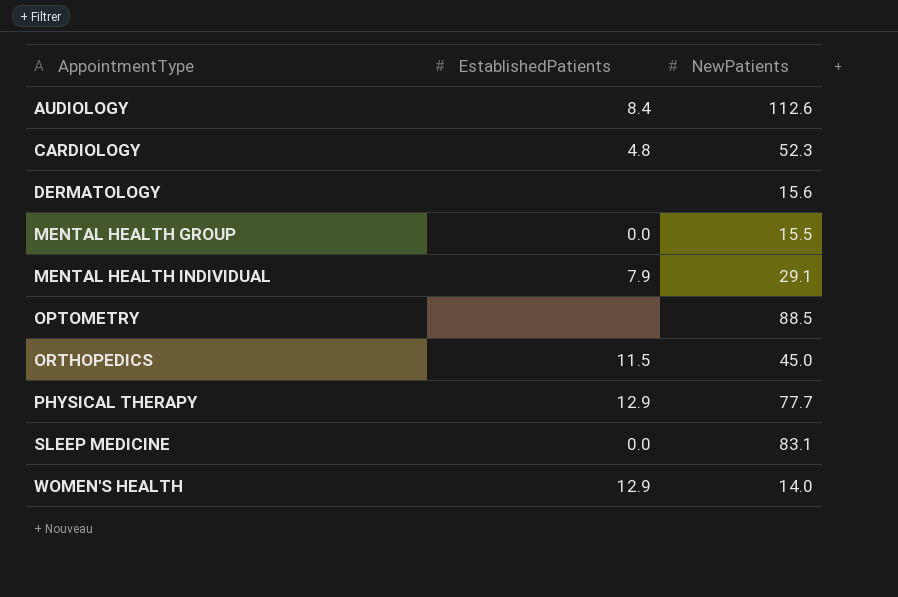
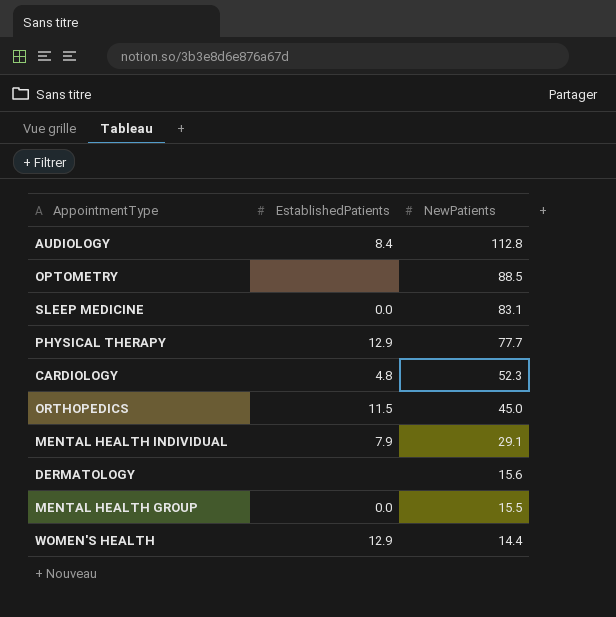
row order: AppointmentType ascending -> NewPatients descending
AUDIOLOGY | NewPatients: 112.6 -> 112.8
WOMEN'S HEALTH | NewPatients: 14.0 -> 14.4

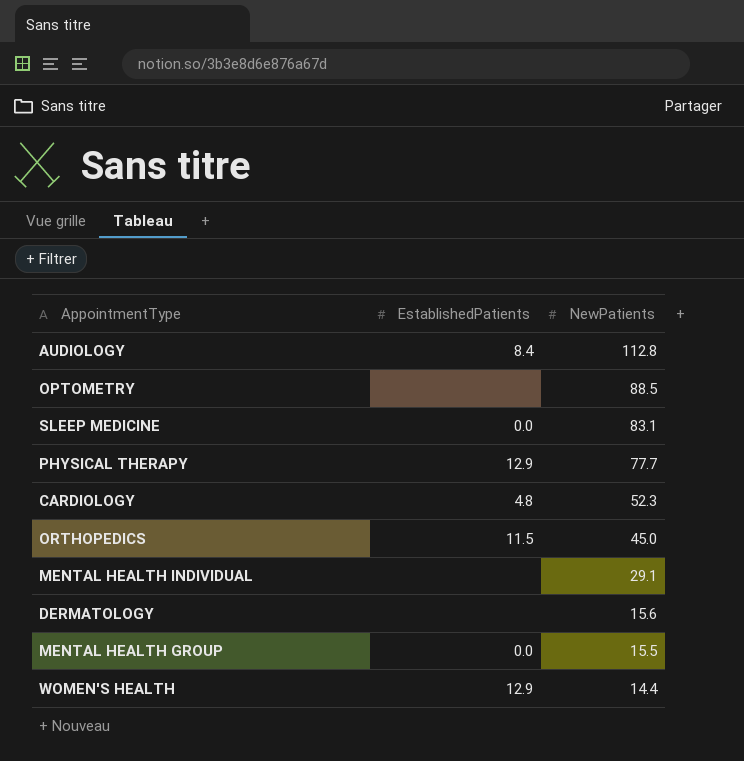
MENTAL HEALTH INDIVIDUAL | EstablishedPatients: 7.9 -> none

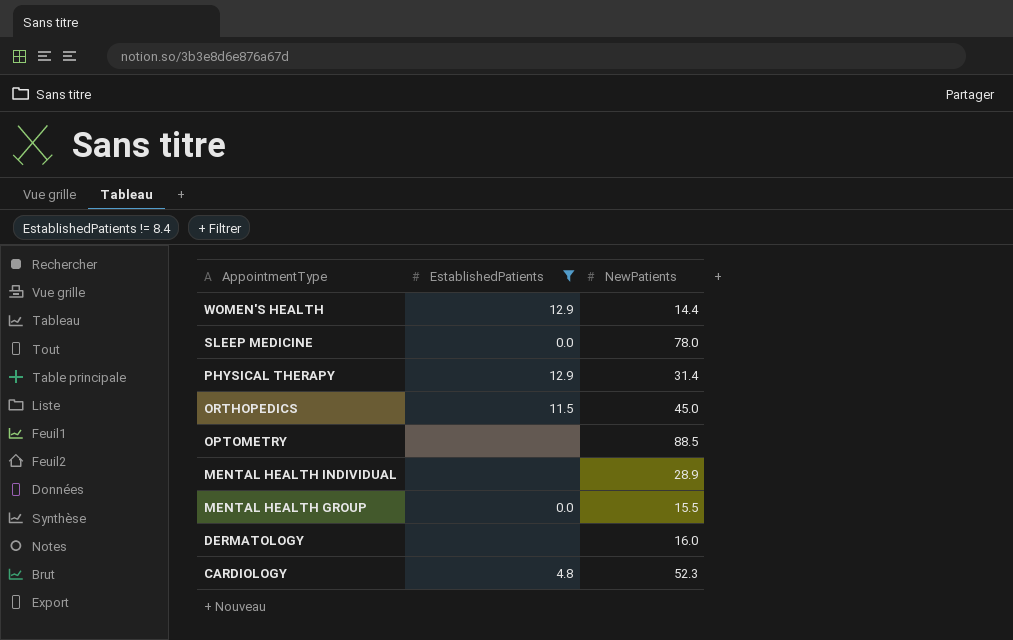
filter: none -> EstablishedPatients != 8.4
row order: NewPatients descending -> AppointmentType descending
SLEEP MEDICINE | NewPatients: 83.1 -> 78.0
PHYSICAL THERAPY | NewPatients: 77.7 -> 31.4
MENTAL HEALTH INDIVIDUAL | NewPatients: 29.1 -> 28.9
DERMATOLOGY | NewPatients: 15.6 -> 16.0

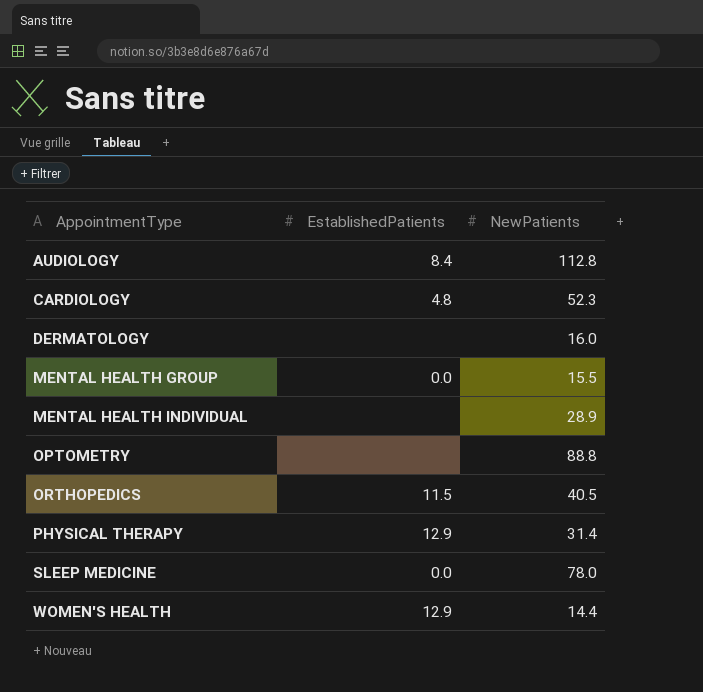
filter: EstablishedPatients != 8.4 -> none
row order: AppointmentType descending -> AppointmentType ascending
OPTOMETRY | NewPatients: 88.5 -> 88.8
ORTHOPEDICS | NewPatients: 45.0 -> 40.5

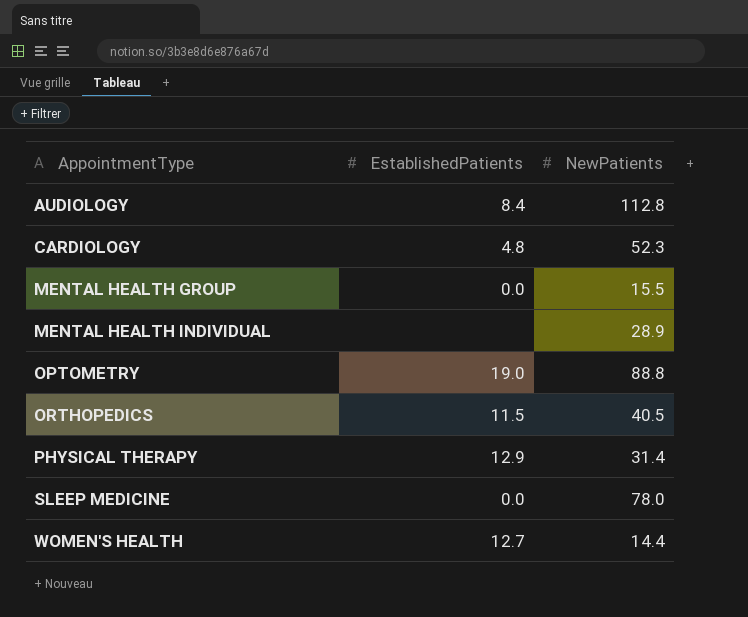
row DERMATOLOGY: none | 16.0 -> none
OPTOMETRY | EstablishedPatients: none -> 19.0
WOMEN'S HEALTH | EstablishedPatients: 12.9 -> 12.7

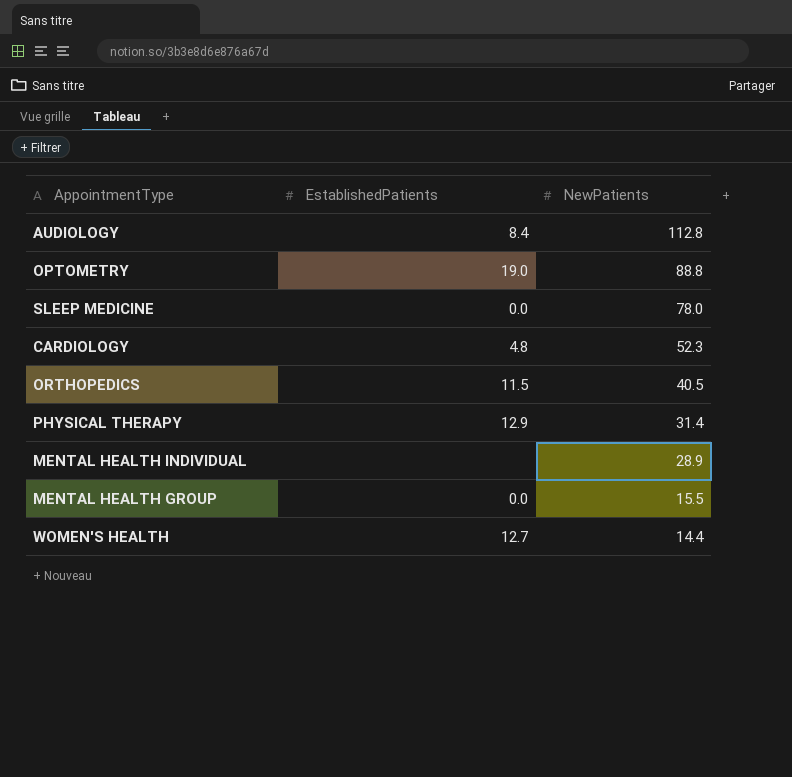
row order: AppointmentType ascending -> NewPatients descending

